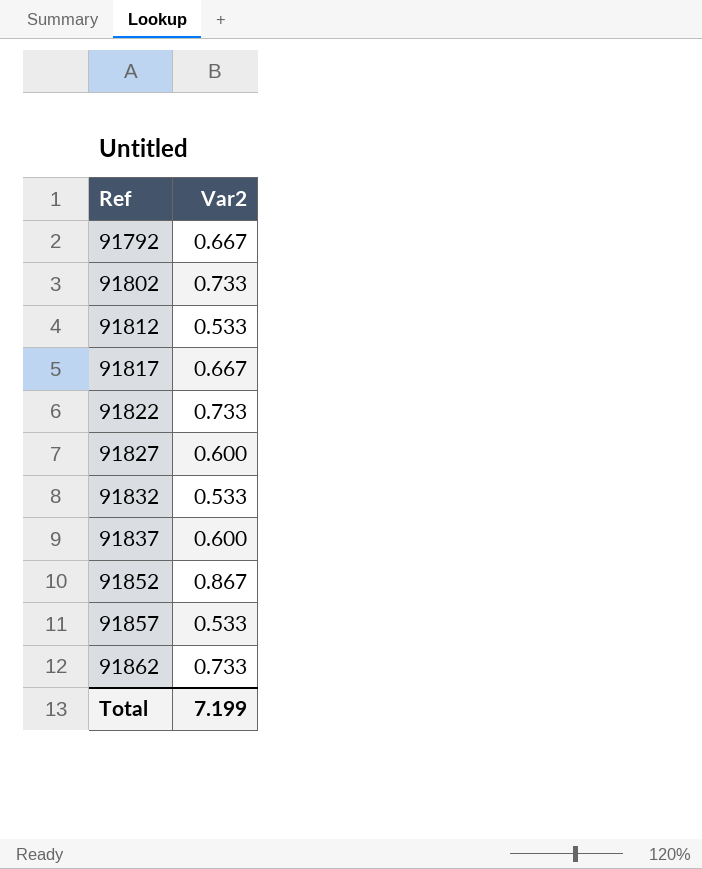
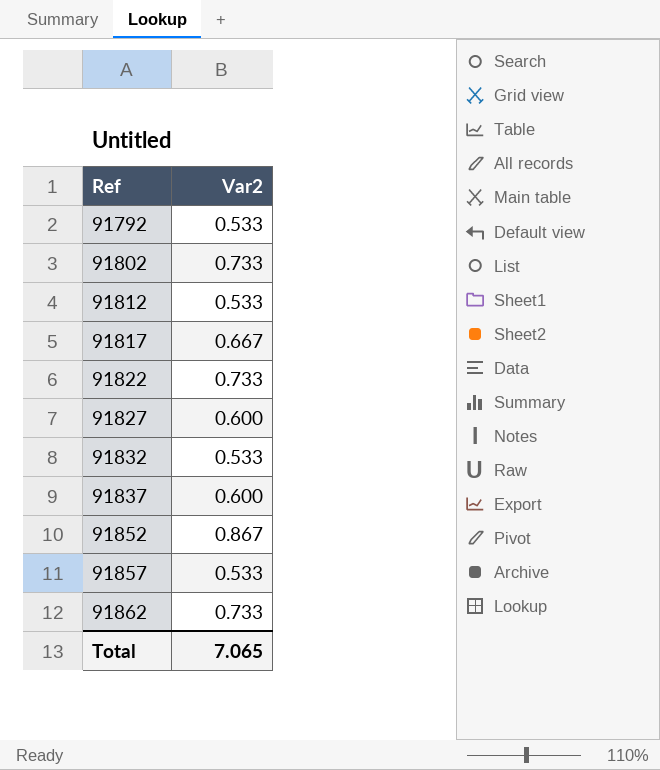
91792 | Var2: 0.667 -> 0.533
Total | Var2: 7.199 -> 7.065

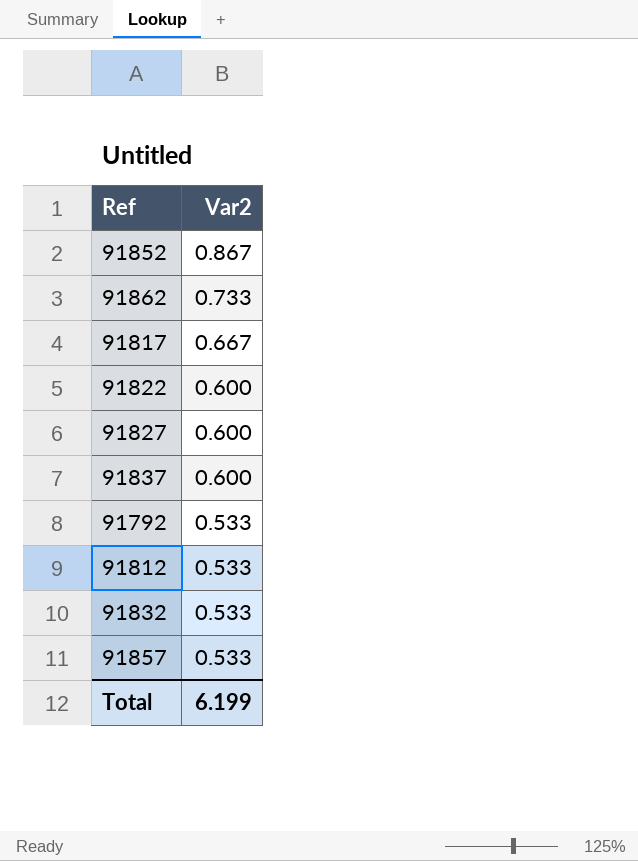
row order: Ref ascending -> Var2 descending
row 91802: 0.733 -> none
91822 | Var2: 0.733 -> 0.600
Total | Var2: 7.065 -> 6.199

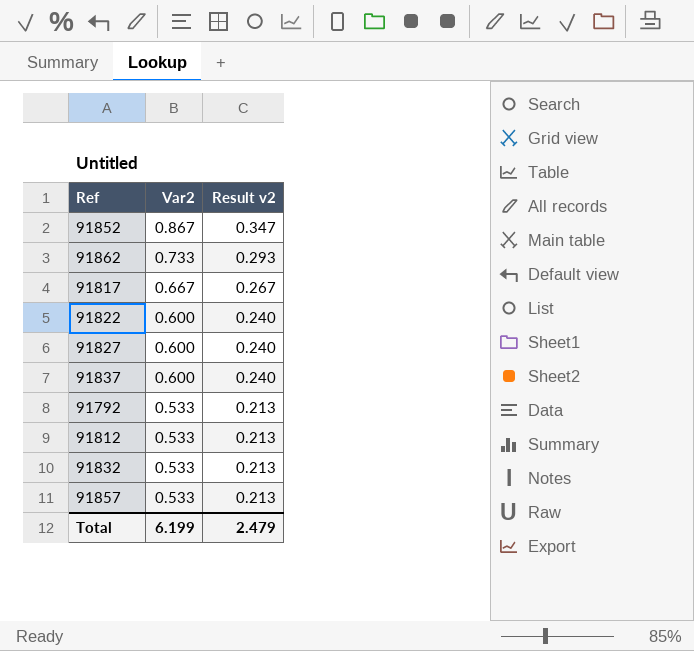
column Result v2 | formula: none -> [Var2] * 0.4

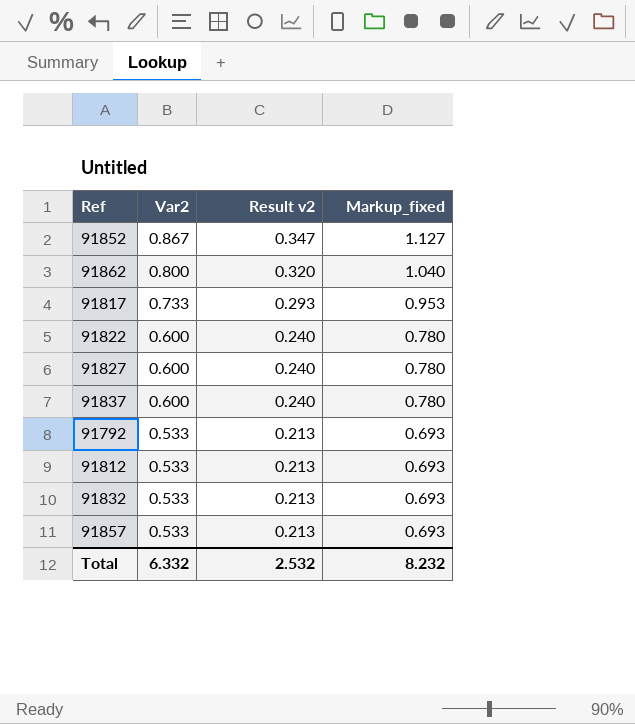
column Markup_fixed | formula: none -> [Var2] * 1.3
91862 | Var2: 0.733 -> 0.800
91862 | Result v2: 0.293 -> 0.320
91817 | Var2: 0.667 -> 0.733
91817 | Result v2: 0.267 -> 0.293
Total | Var2: 6.199 -> 6.332
Total | Result v2: 2.479 -> 2.532

